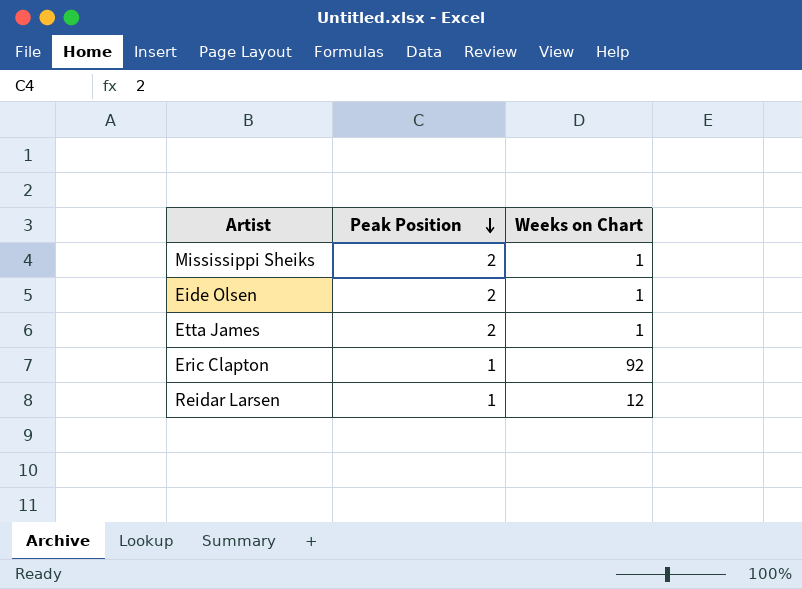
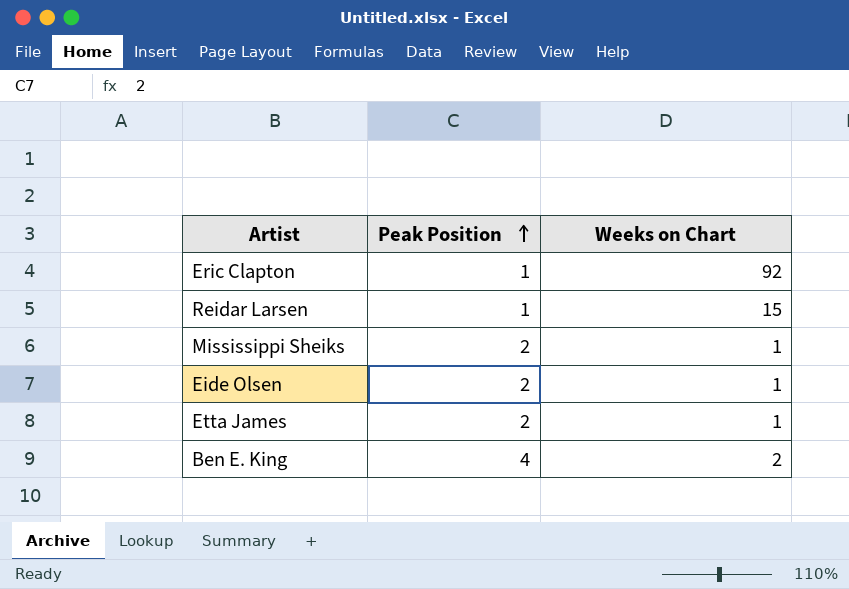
row order: Peak Position descending -> Peak Position ascending
Reidar Larsen | Weeks on Chart: 12 -> 15
row Ben E. King: none -> 4 | 2

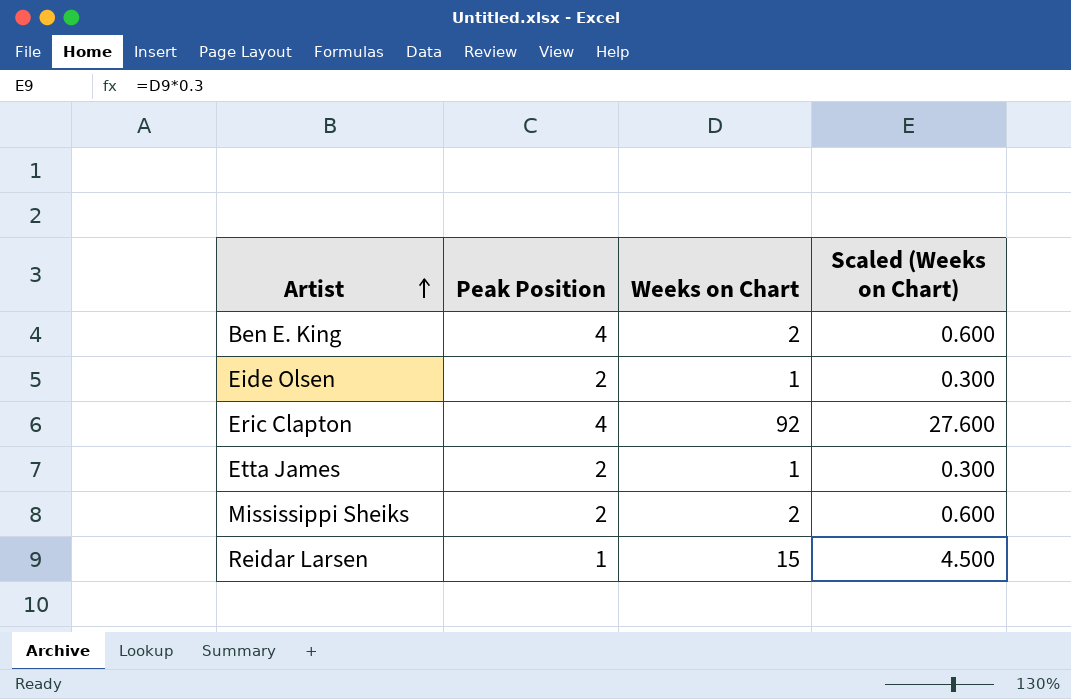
row order: Peak Position ascending -> Artist ascending
column Scaled (Weeks on Chart) | formula: none -> [Weeks on Chart] * 0.3
Eric Clapton | Peak Position: 1 -> 4
Mississippi Sheiks | Weeks on Chart: 1 -> 2

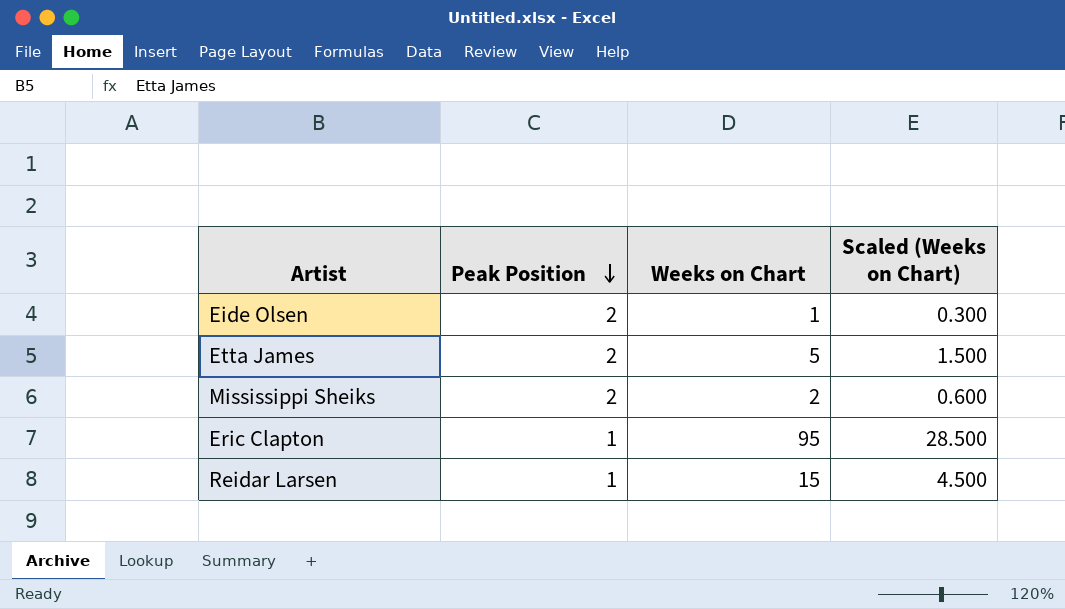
row order: Artist ascending -> Peak Position descending
row Ben E. King: 4 | 2 | 0.600 -> none
Etta James | Weeks on Chart: 1 -> 5
Etta James | Scaled (Weeks on Chart): 0.300 -> 1.500
Eric Clapton | Peak Position: 4 -> 1
Eric Clapton | Weeks on Chart: 92 -> 95
Eric Clapton | Scaled (Weeks on Chart): 27.600 -> 28.500

